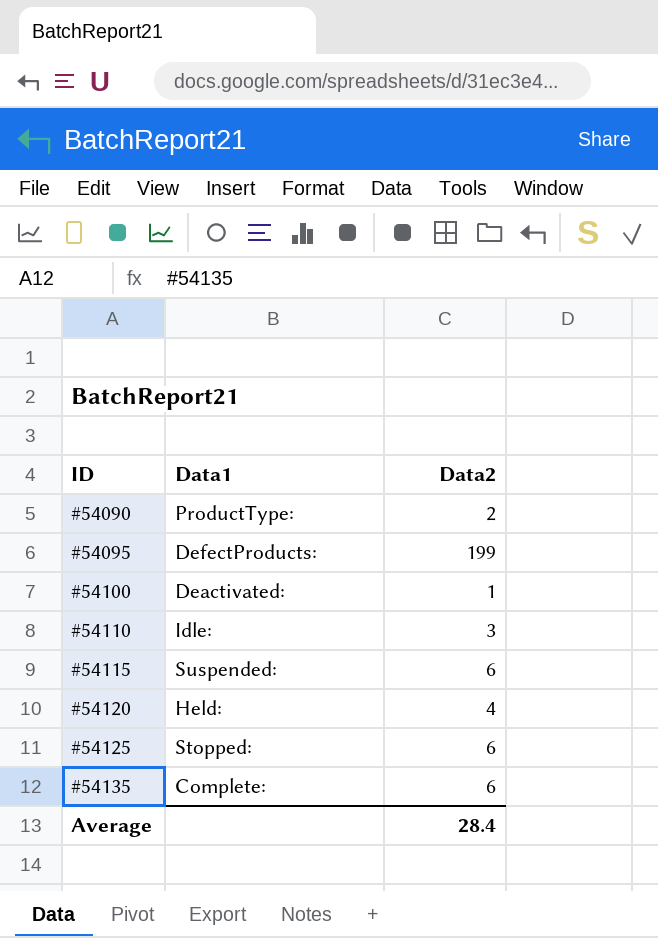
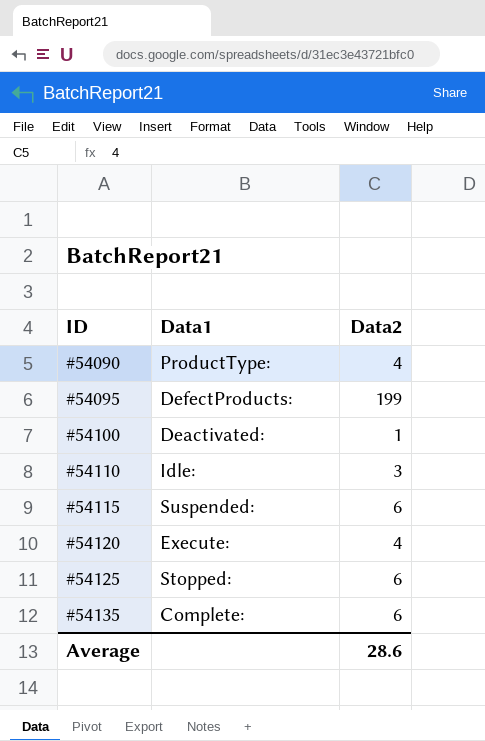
#54090 | Data2: 2 -> 4
#54120 | Data1: Held: -> Execute:
Average | Data2: 28.4 -> 28.6

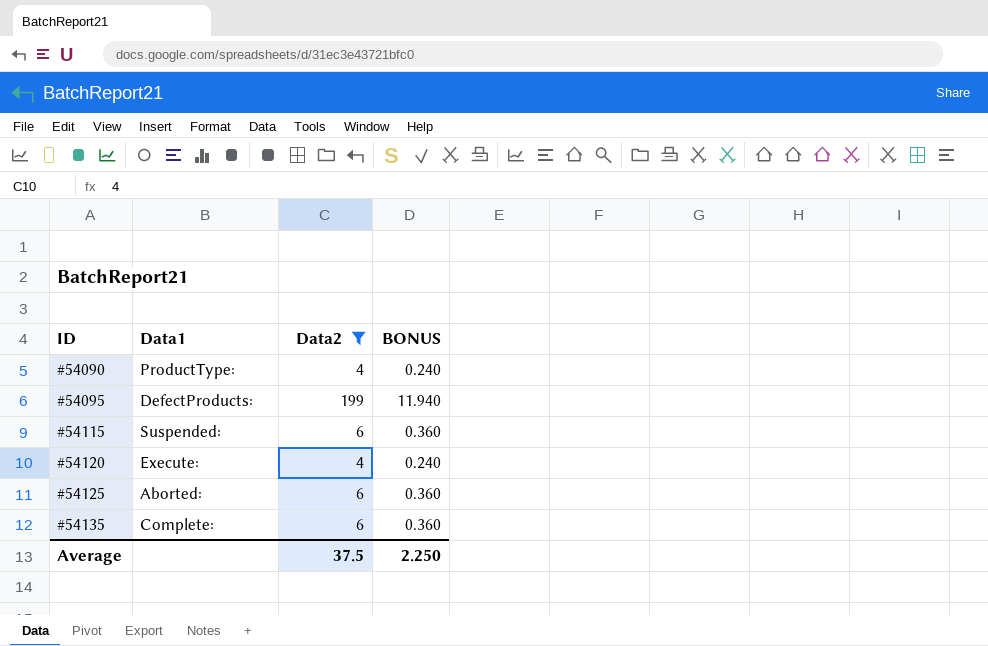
filter: none -> Data2 >= 4
column BONUS | formula: none -> [Data2] * 0.06
#54125 | Data1: Stopped: -> Aborted:
Average | Data2: 28.6 -> 37.5

